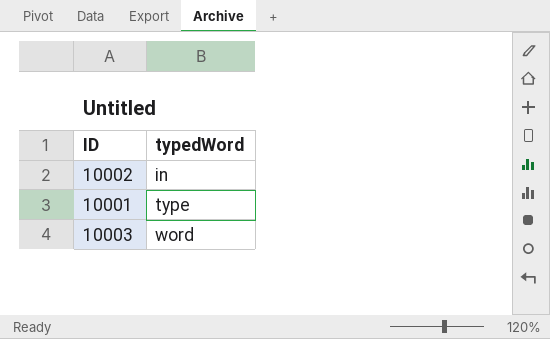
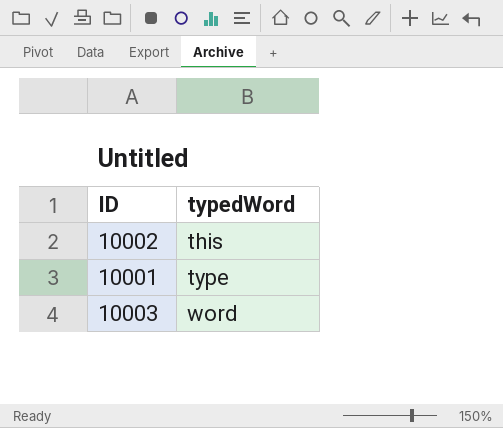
10002 | typedWord: in -> this

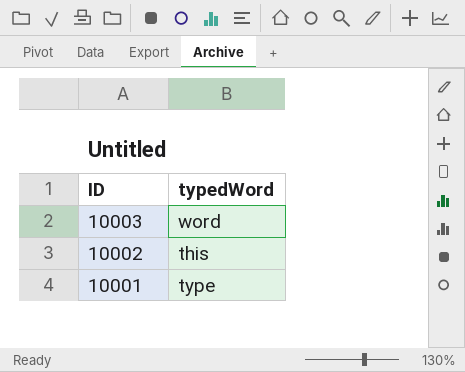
row order: typedWord ascending -> ID descending

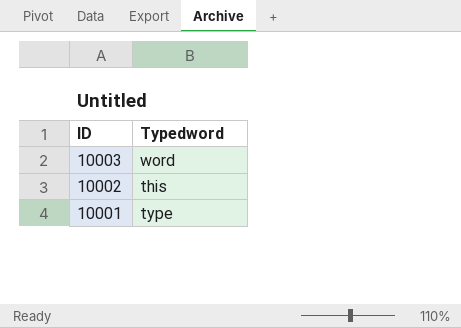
column name: typedWord -> Typedword

